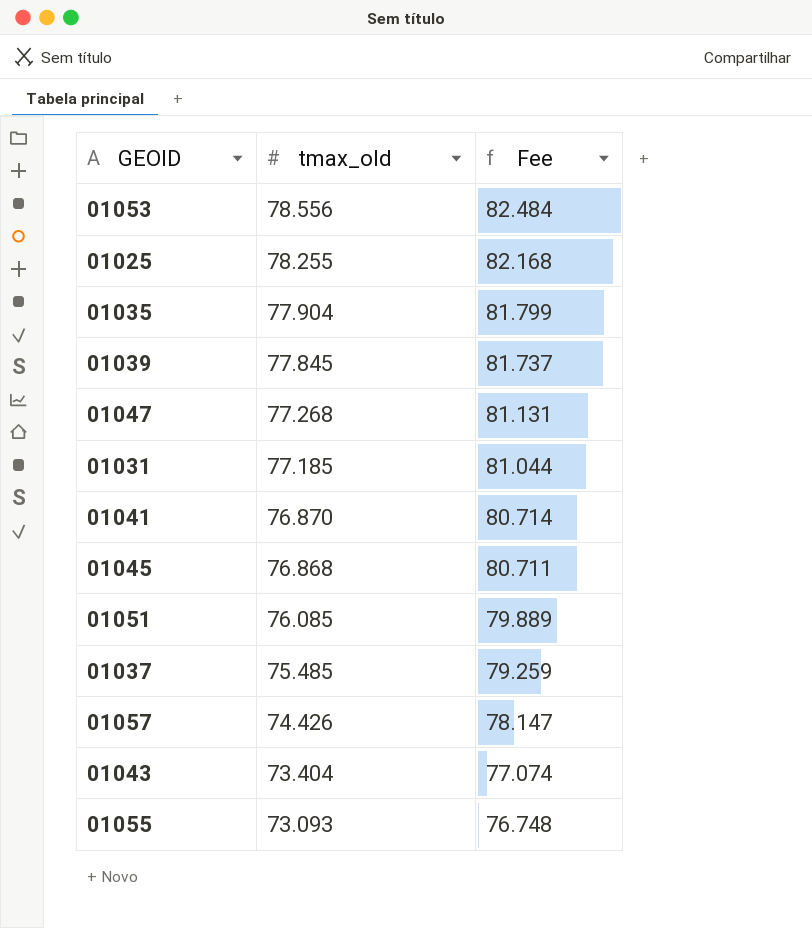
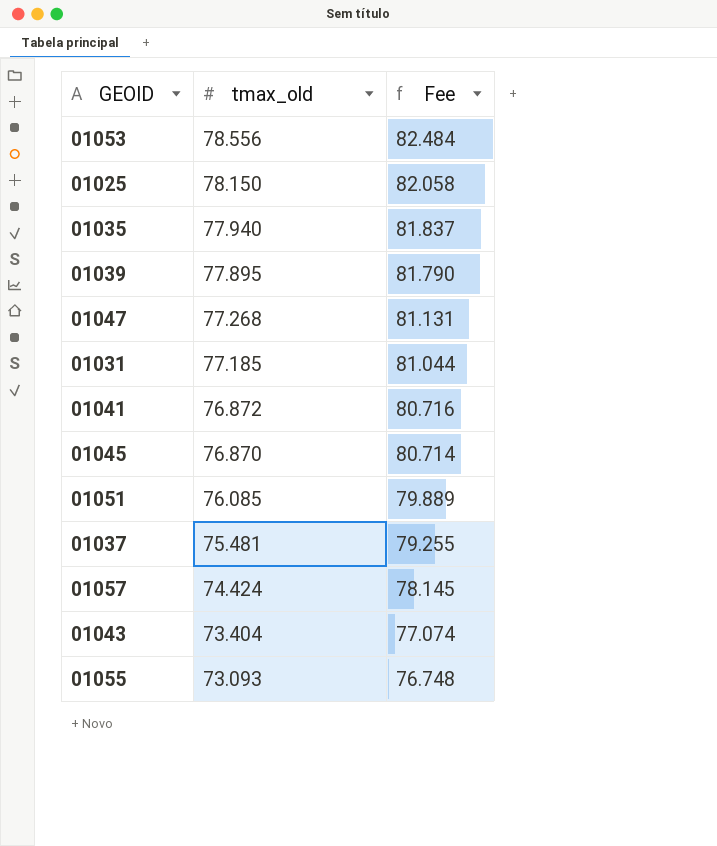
01025 | tmax_old: 78.255 -> 78.150
01025 | Fee: 82.168 -> 82.058
01035 | tmax_old: 77.904 -> 77.940
01035 | Fee: 81.799 -> 81.837
01039 | tmax_old: 77.845 -> 77.895
01039 | Fee: 81.737 -> 81.790
01041 | tmax_old: 76.870 -> 76.872
01041 | Fee: 80.714 -> 80.716
01045 | tmax_old: 76.868 -> 76.870
01045 | Fee: 80.711 -> 80.714
01037 | tmax_old: 75.485 -> 75.481
01037 | Fee: 79.259 -> 79.255
01057 | tmax_old: 74.426 -> 74.424
01057 | Fee: 78.147 -> 78.145

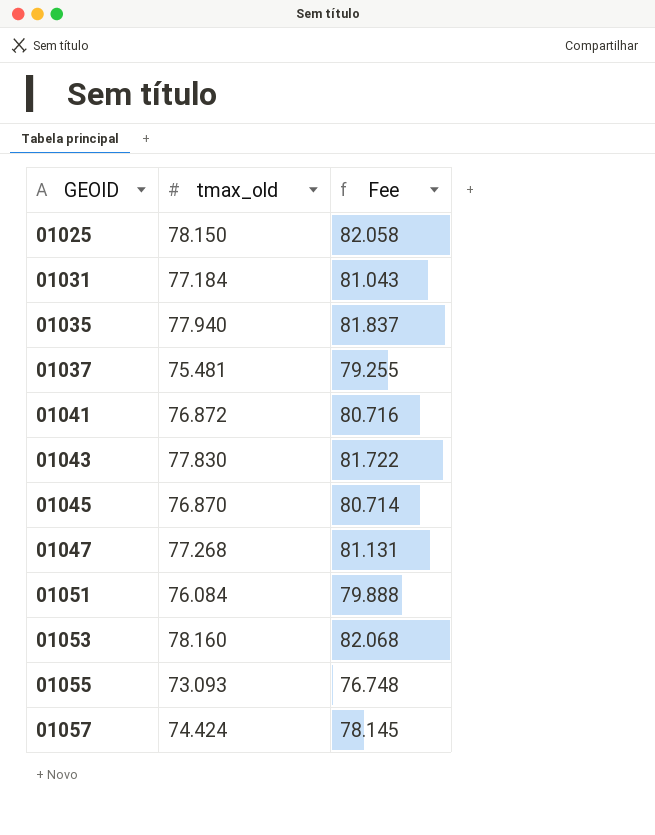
row order: tmax_old descending -> GEOID ascending
row 01039: 77.895 | 81.790 -> none
01031 | tmax_old: 77.185 -> 77.184
01031 | Fee: 81.044 -> 81.043
01043 | tmax_old: 73.404 -> 77.830
01043 | Fee: 77.074 -> 81.722
01051 | tmax_old: 76.085 -> 76.084
01051 | Fee: 79.889 -> 79.888
01053 | tmax_old: 78.556 -> 78.160
01053 | Fee: 82.484 -> 82.068

